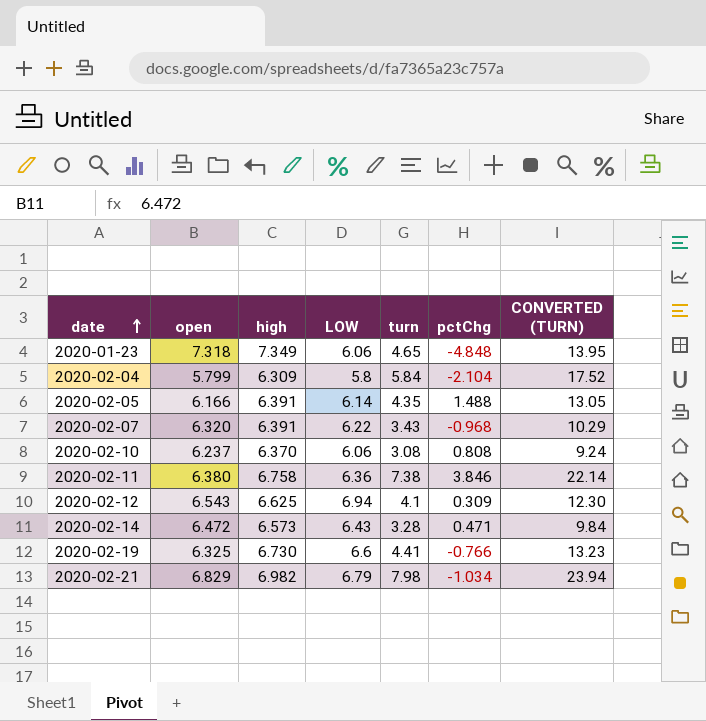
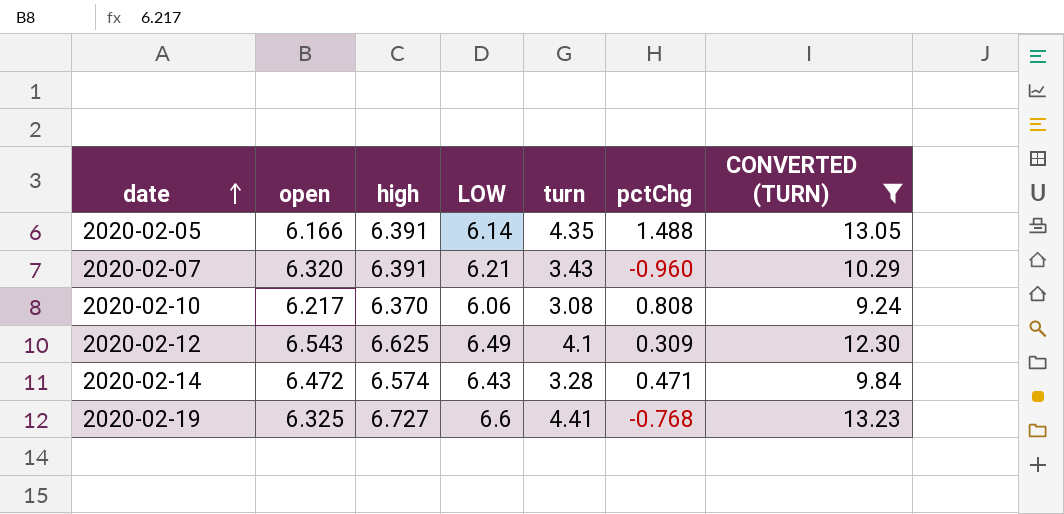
filter: none -> CONVERTED (TURN) <= 13.23
2020-02-07 | LOW: 6.22 -> 6.21
2020-02-07 | pctChg: -0.968 -> -0.960
2020-02-10 | open: 6.237 -> 6.217
2020-02-12 | LOW: 6.94 -> 6.49
2020-02-14 | high: 6.573 -> 6.574
2020-02-19 | high: 6.730 -> 6.727
2020-02-19 | pctChg: -0.766 -> -0.768

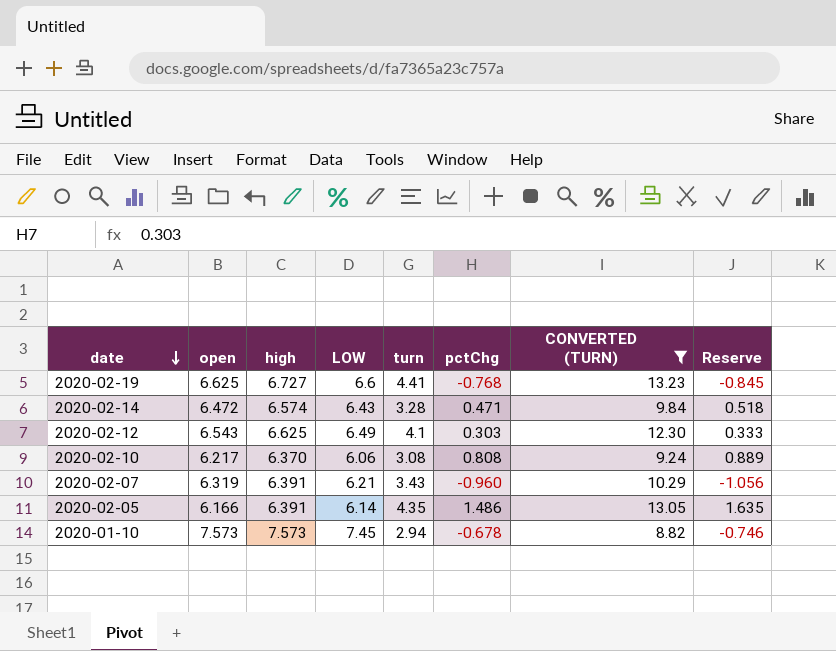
row order: date ascending -> date descending
column Reserve | formula: none -> [pctChg] * 1.1
2020-02-19 | open: 6.325 -> 6.625
2020-02-12 | pctChg: 0.309 -> 0.303
2020-02-07 | open: 6.320 -> 6.319
2020-02-05 | pctChg: 1.488 -> 1.486
row 2020-01-10: none -> 7.573 | 7.573 | 7.45 | 2.94 | -0.678 | 8.82 | -0.746

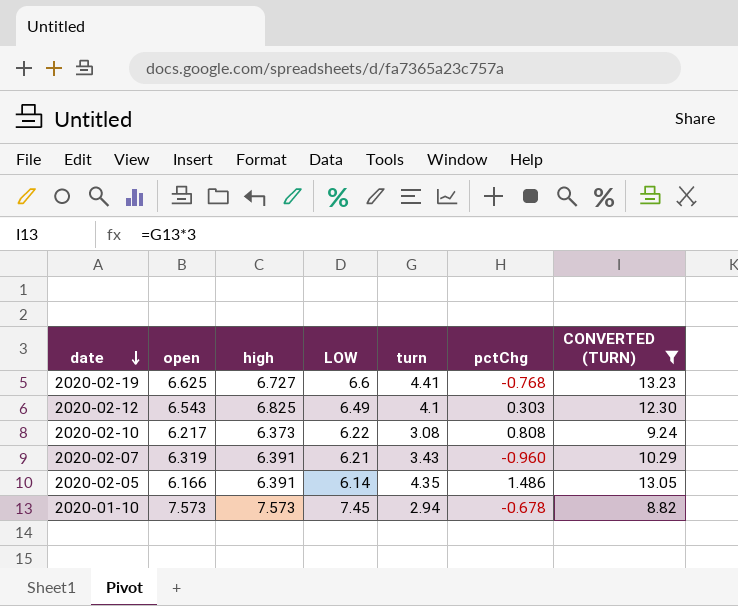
column Reserve | formula: [pctChg] * 1.1 -> none
row 2020-02-14: 6.472 | 6.574 | 6.43 | 3.28 | 0.471 | 9.84 | 0.518 -> none
2020-02-12 | high: 6.625 -> 6.825
2020-02-10 | high: 6.370 -> 6.373
2020-02-10 | LOW: 6.06 -> 6.22

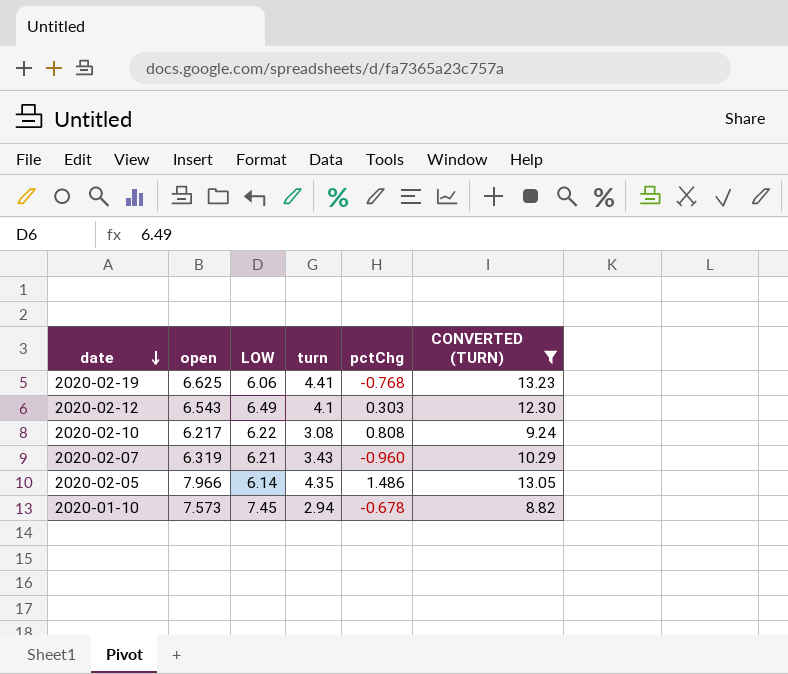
column high | position: 3 -> none
2020-02-19 | LOW: 6.6 -> 6.06
2020-02-05 | open: 6.166 -> 7.966

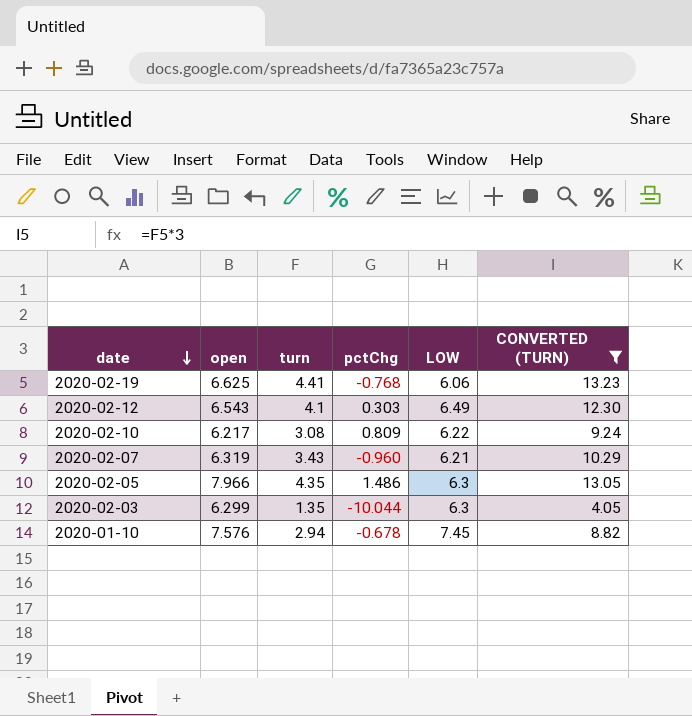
column LOW | position: 3 -> 5
2020-02-10 | pctChg: 0.808 -> 0.809
2020-02-05 | LOW: 6.14 -> 6.3
row 2020-02-03: none -> 6.299 | 1.35 | -10.044 | 6.3 | 4.05
2020-01-10 | open: 7.573 -> 7.576

